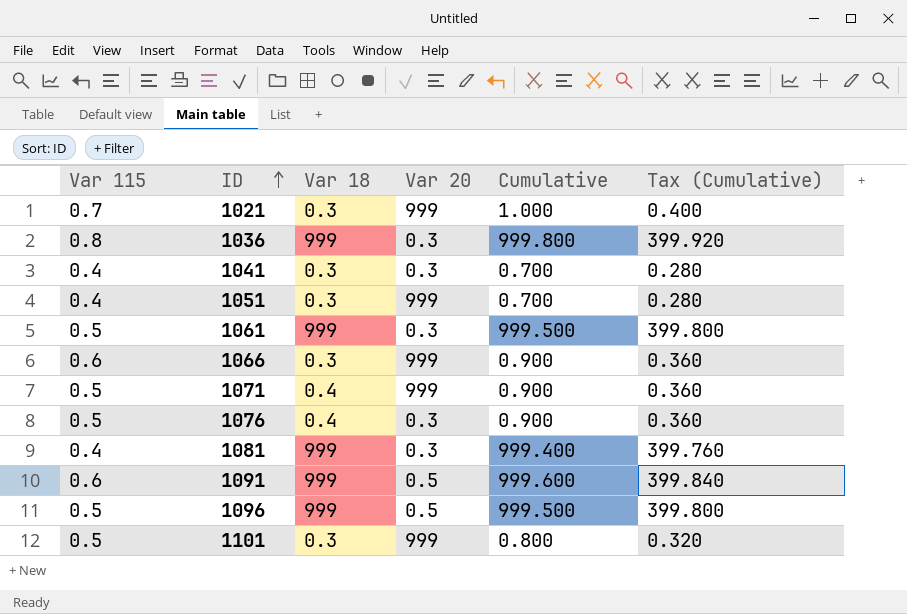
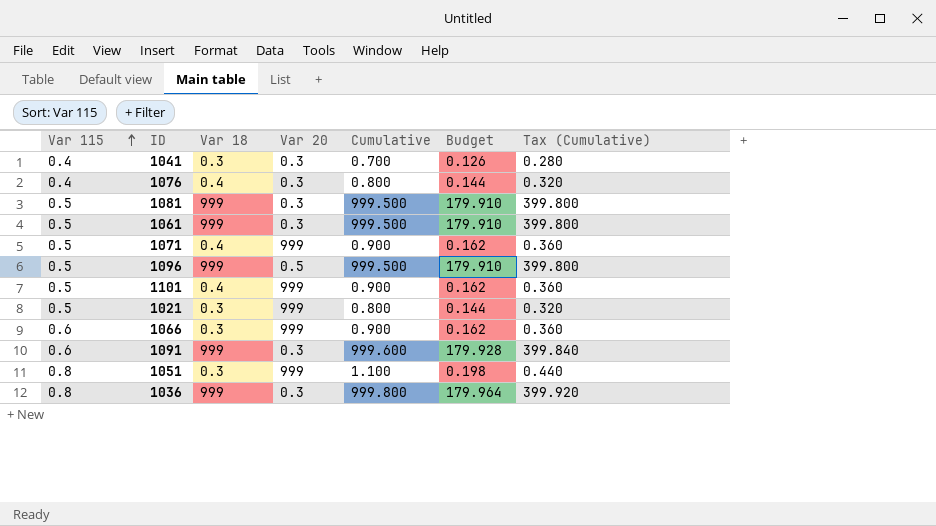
row order: ID ascending -> Var 115 ascending
column Budget | formula: none -> [Cumulative] * 0.18
1076 | Var 115: 0.5 -> 0.4
1076 | Cumulative: 0.900 -> 0.800
1076 | Tax (Cumulative): 0.360 -> 0.320
1081 | Var 115: 0.4 -> 0.5
1081 | Cumulative: 999.400 -> 999.500
1081 | Tax (Cumulative): 399.760 -> 399.800
1101 | Var 18: 0.3 -> 0.4
1101 | Cumulative: 0.800 -> 0.900
1101 | Tax (Cumulative): 0.320 -> 0.360
1021 | Var 115: 0.7 -> 0.5
1021 | Cumulative: 1.000 -> 0.800
1021 | Tax (Cumulative): 0.400 -> 0.320
1091 | Var 20: 0.5 -> 0.3
1051 | Var 115: 0.4 -> 0.8
1051 | Cumulative: 0.700 -> 1.100
1051 | Tax (Cumulative): 0.280 -> 0.440

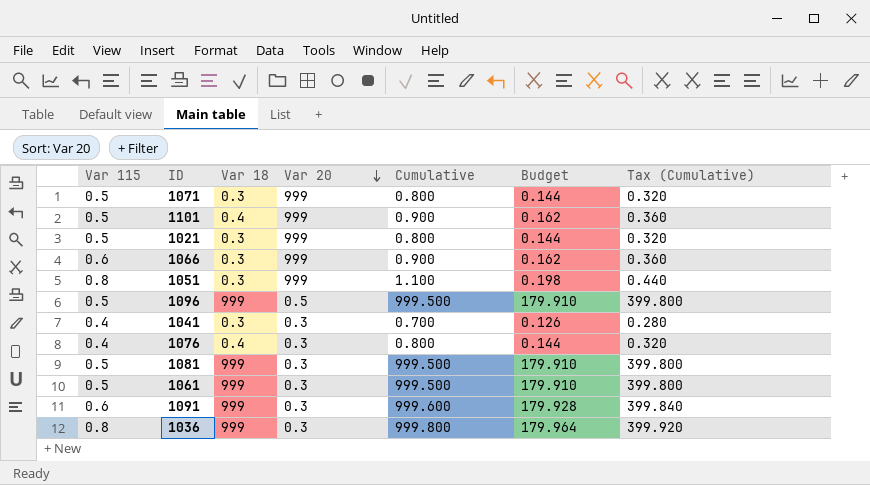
row order: Var 115 ascending -> Var 20 descending
1071 | Var 18: 0.4 -> 0.3
1071 | Cumulative: 0.900 -> 0.800
1071 | Budget: 0.162 -> 0.144
1071 | Tax (Cumulative): 0.360 -> 0.320

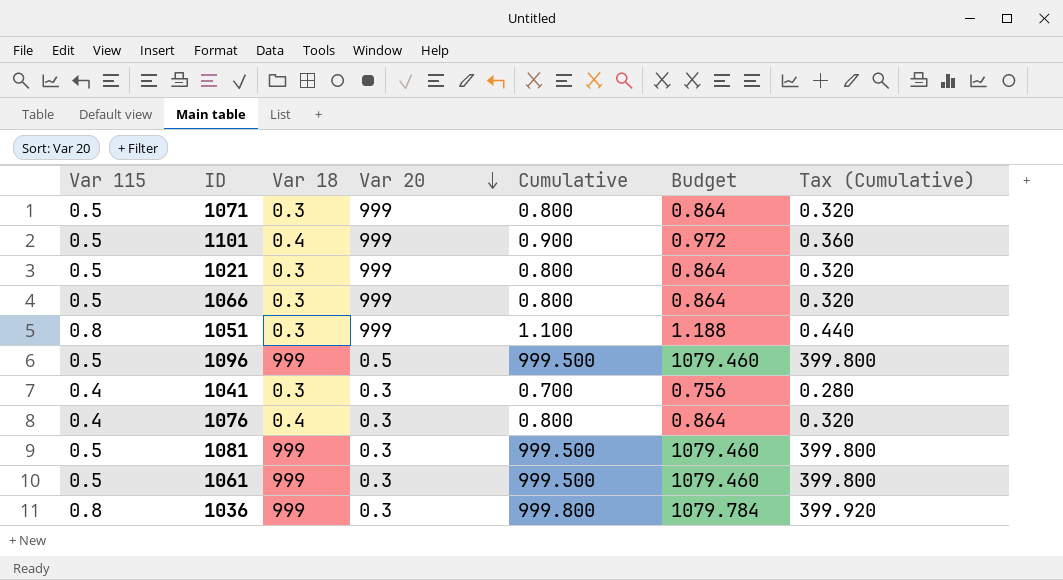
column Budget | formula: [Cumulative] * 0.18 -> [Cumulative] * 1.08
row 1091: 0.6 | 999 | 0.3 | 999.600 | 179.928 | 399.840 -> none
1066 | Var 115: 0.6 -> 0.5
1066 | Cumulative: 0.900 -> 0.800
1066 | Tax (Cumulative): 0.360 -> 0.320

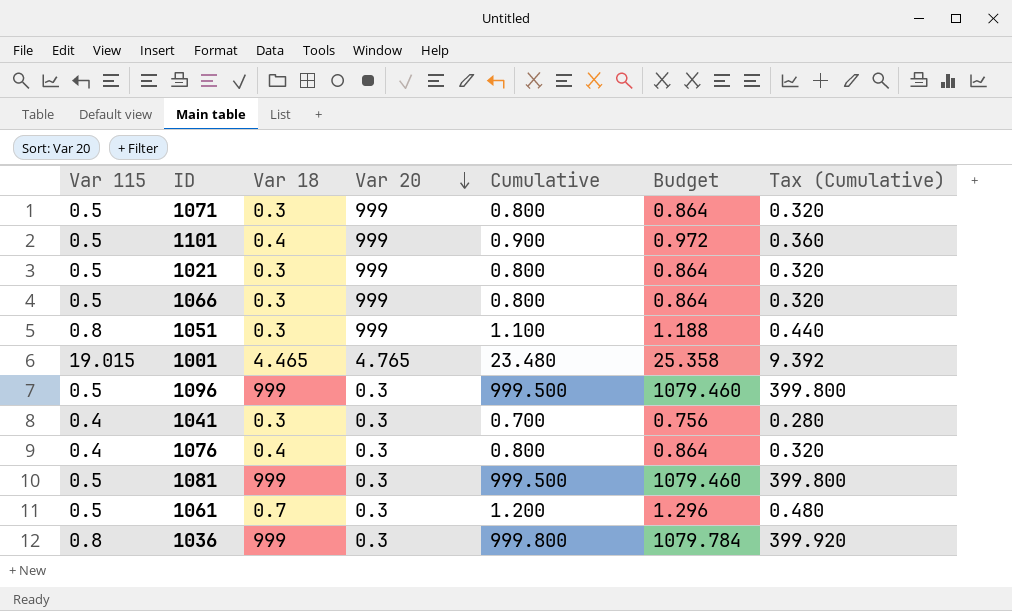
row 1001: none -> 19.015 | 4.465 | 4.765 | 23.480 | 25.358 | 9.392
1096 | Var 20: 0.5 -> 0.3
1061 | Var 18: 999 -> 0.7
1061 | Cumulative: 999.500 -> 1.200
1061 | Budget: 1079.460 -> 1.296
1061 | Tax (Cumulative): 399.800 -> 0.480

